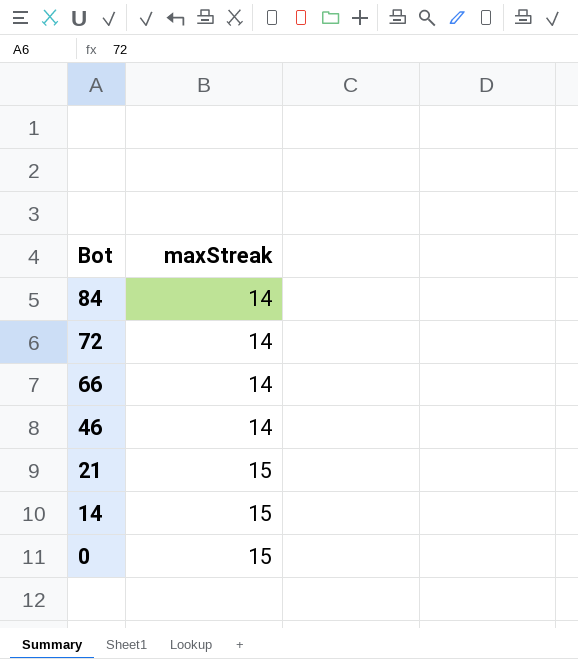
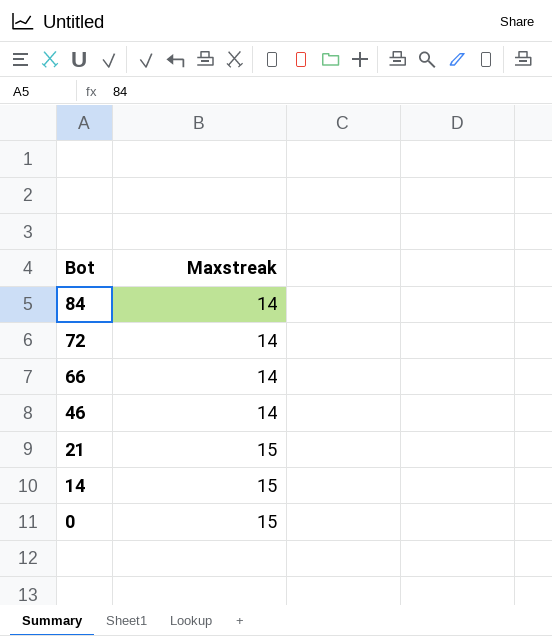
column name: maxStreak -> Maxstreak

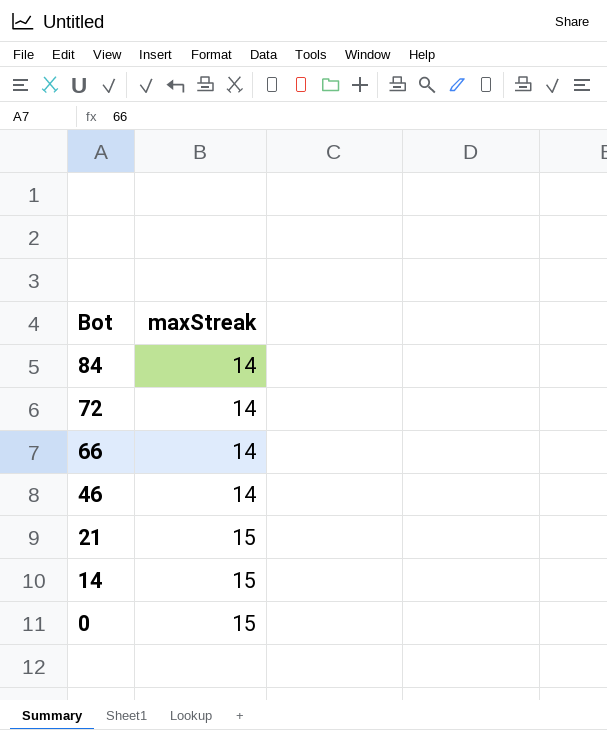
column name: Maxstreak -> maxStreak

